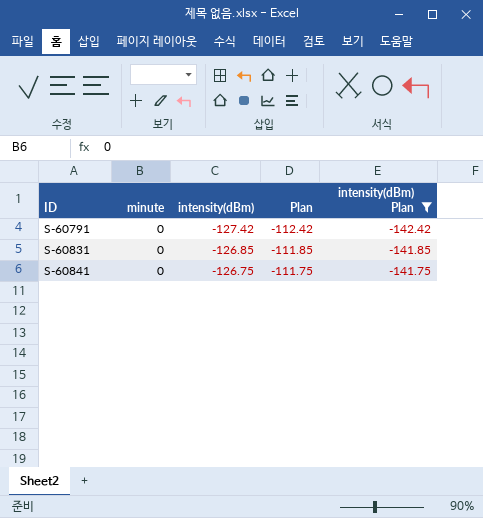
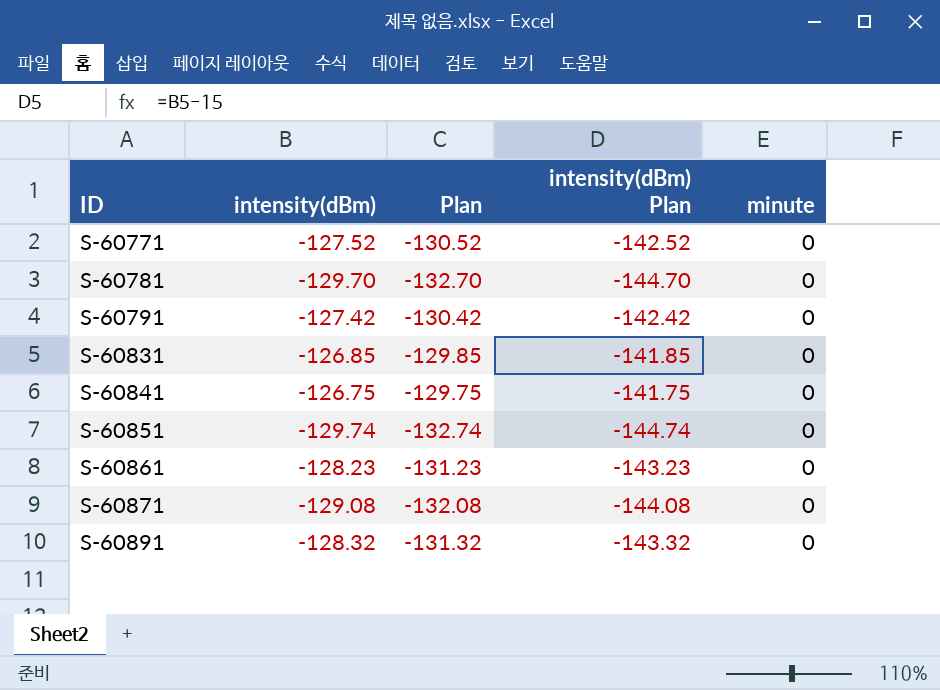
filter: intensity(dBm) Plan >= -142.42 -> none
column Plan | formula: [intensity(dBm)] + 15 -> [intensity(dBm)] - 3
column minute | position: 2 -> 5

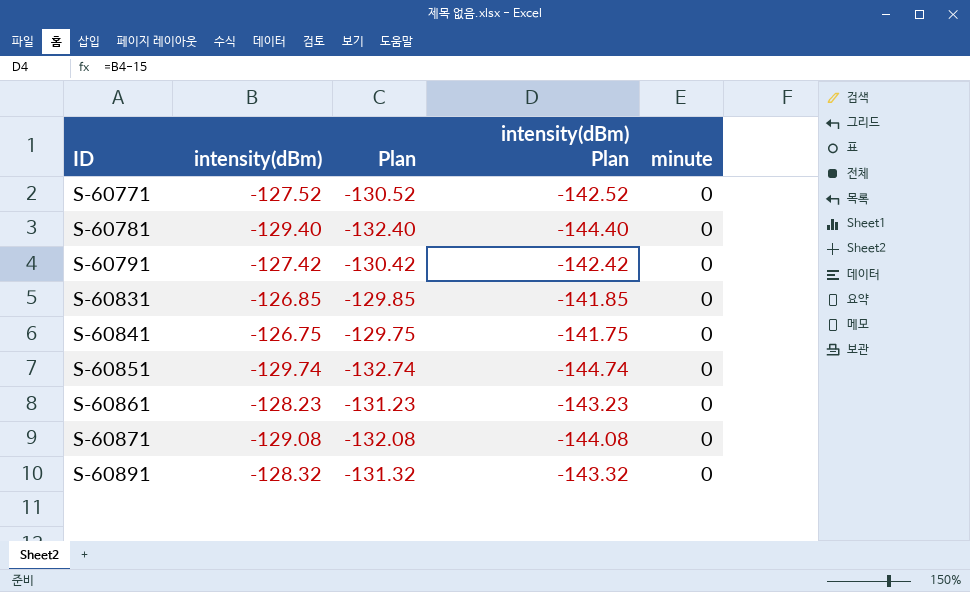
S-60781 | intensity(dBm): -129.70 -> -129.40
S-60781 | Plan: -132.70 -> -132.40
S-60781 | intensity(dBm) Plan: -144.70 -> -144.40

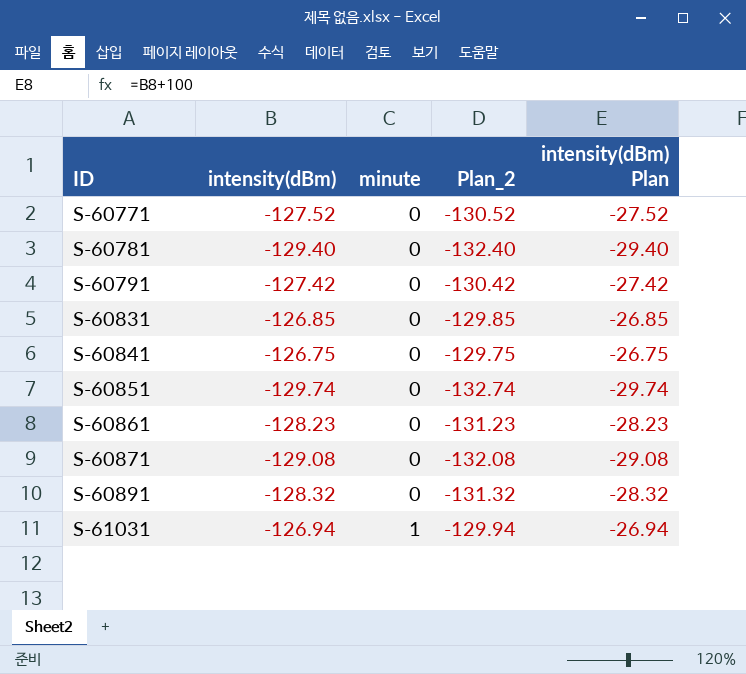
column minute | position: 5 -> 3
column name: Plan -> Plan_2
column intensity(dBm) Plan | formula: [intensity(dBm)] - 15 -> [intensity(dBm)] + 100
row S-61031: none -> -126.94 | 1 | -129.94 | -26.94

